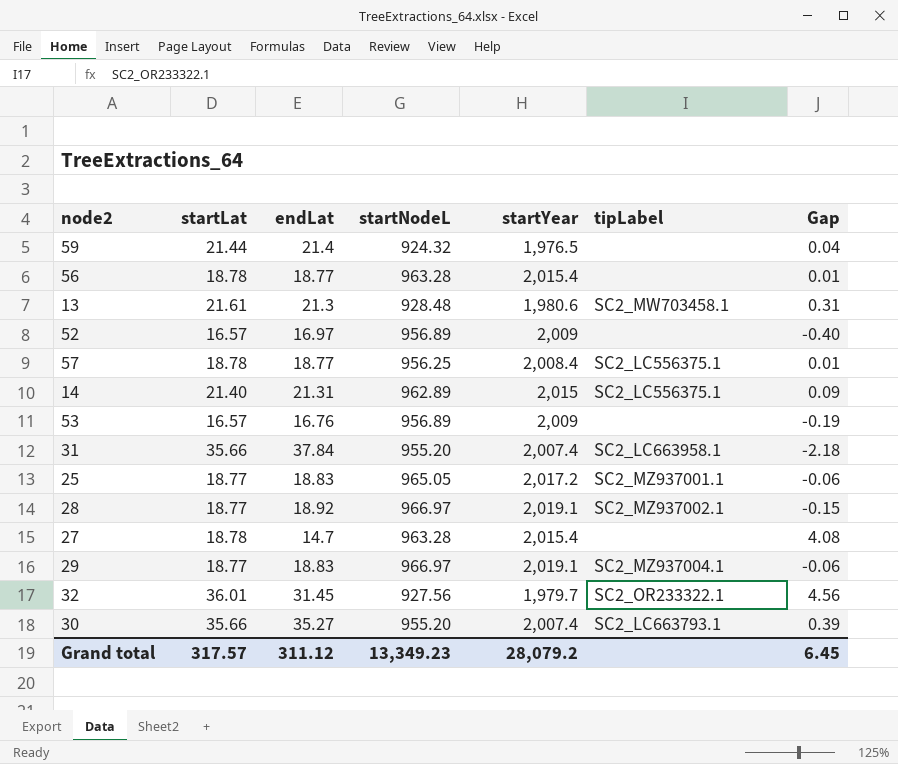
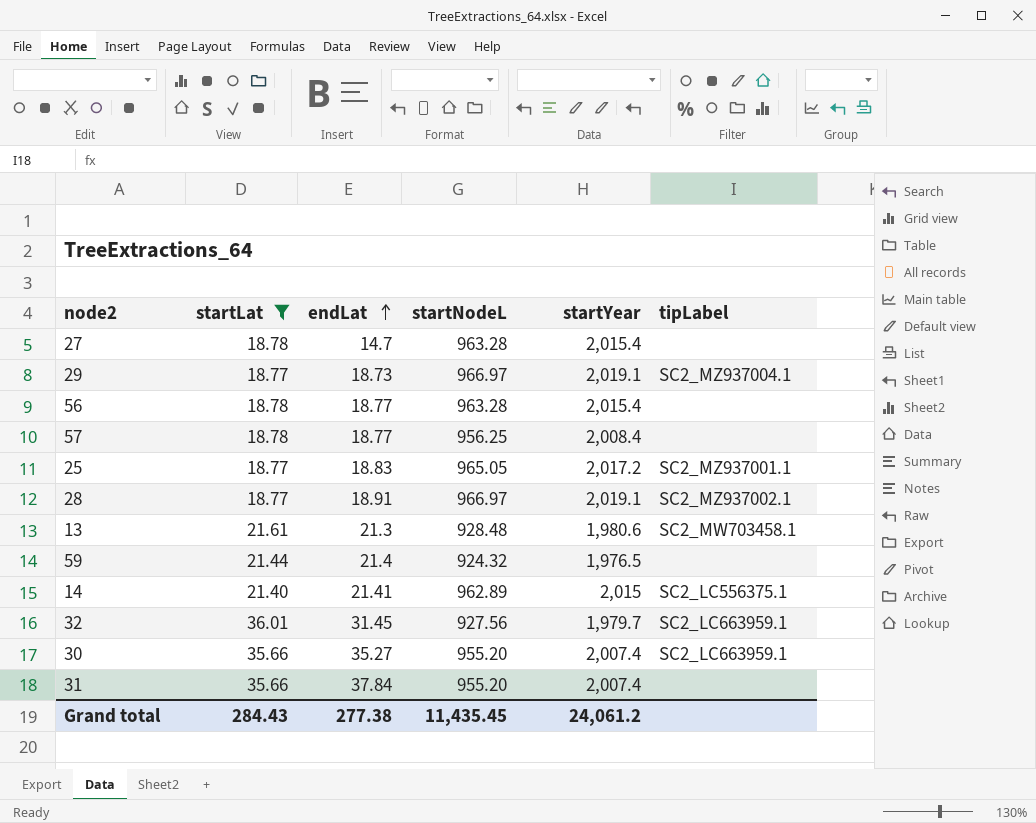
filter: none -> startLat != 16.57
row order: none -> endLat ascending
column Gap | formula: [startLat] - [endLat] -> none
29 | endLat: 18.83 -> 18.73
57 | tipLabel: SC2_LC556375.1 -> none
28 | endLat: 18.92 -> 18.91
14 | endLat: 21.31 -> 21.41
32 | tipLabel: SC2_OR233322.1 -> SC2_LC663959.1
30 | tipLabel: SC2_LC663793.1 -> SC2_LC663959.1
31 | tipLabel: SC2_LC663958.1 -> none
Grand total | startLat: 317.57 -> 284.43
Grand total | endLat: 311.12 -> 277.38
Grand total | startNodeL: 13,349.23 -> 11,435.45
Grand total | startYear: 28,079.2 -> 24,061.2

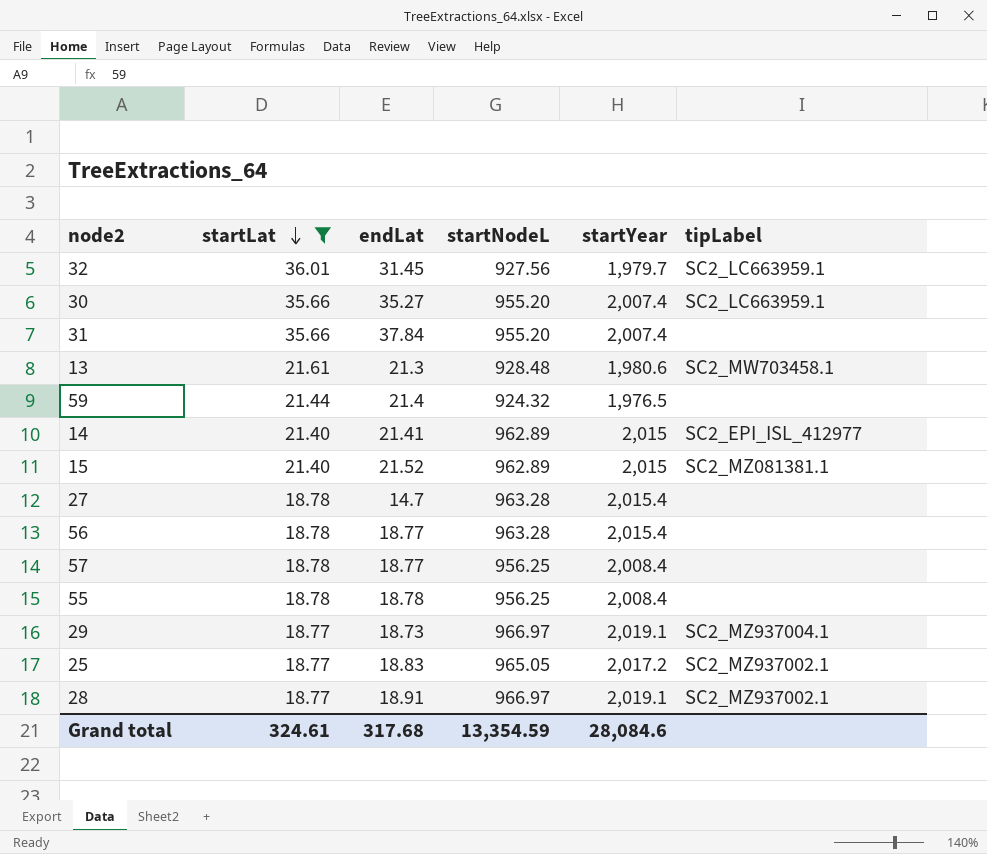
row order: endLat ascending -> startLat descending
14 | tipLabel: SC2_LC556375.1 -> SC2_EPI_ISL_412977
row 15: none -> 21.40 | 21.52 | 962.89 | 2,015 | SC2_MZ081381.1
row 55: none -> 18.78 | 18.78 | 956.25 | 2,008.4 | none
25 | tipLabel: SC2_MZ937001.1 -> SC2_MZ937002.1
Grand total | startLat: 284.43 -> 324.61
Grand total | endLat: 277.38 -> 317.68
Grand total | startNodeL: 11,435.45 -> 13,354.59
Grand total | startYear: 24,061.2 -> 28,084.6

